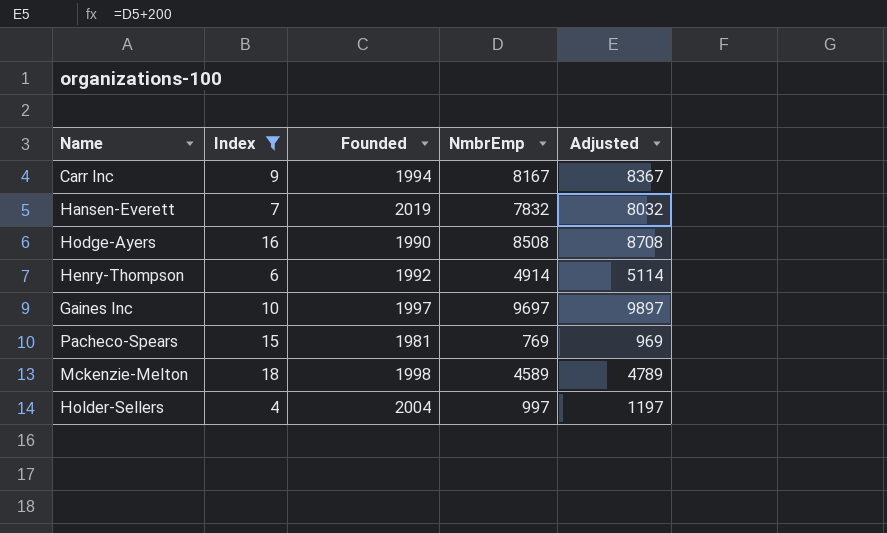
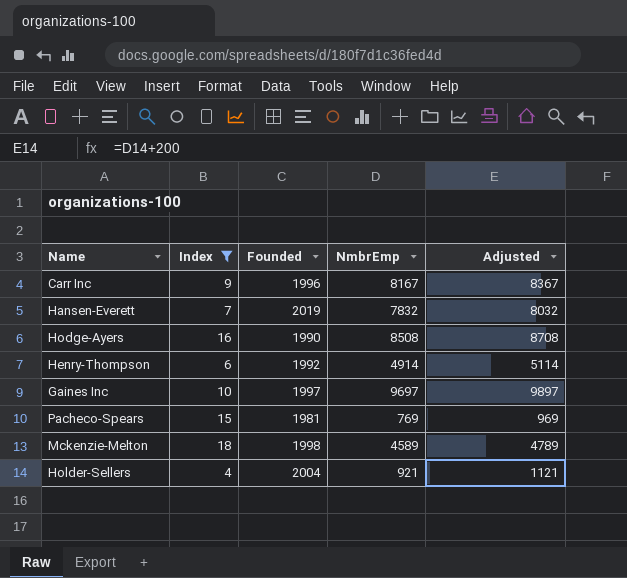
Carr Inc | Founded: 1994 -> 1996
Holder-Sellers | NmbrEmp: 997 -> 921
Holder-Sellers | Adjusted: 1197 -> 1121

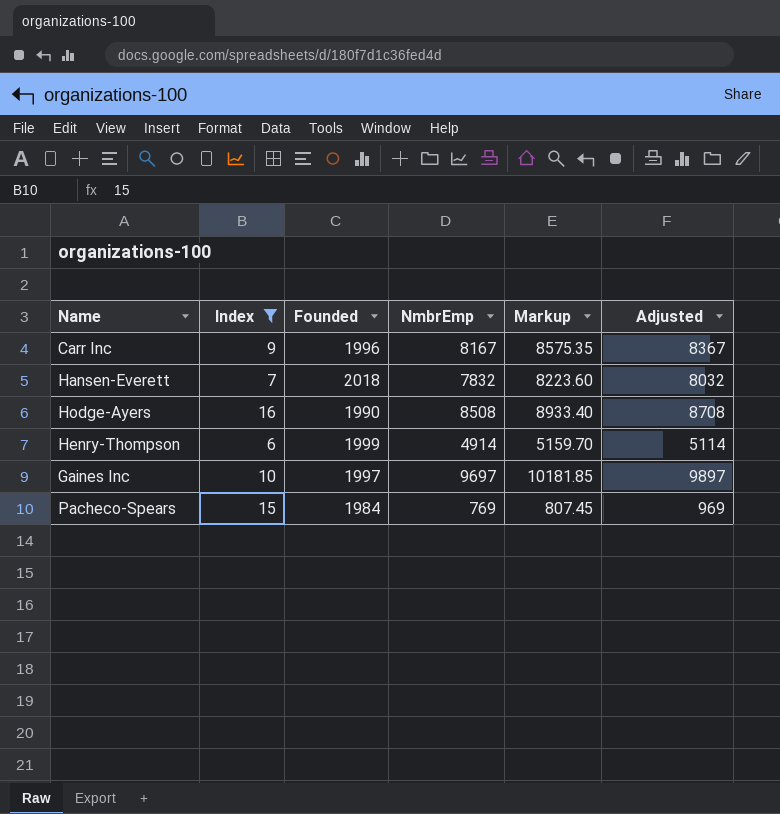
column Markup | formula: none -> [NmbrEmp] * 1.05
row Mckenzie-Melton: 18 | 1998 | 4589 | 4789 -> none
row Holder-Sellers: 4 | 2004 | 921 | 1121 -> none
Hansen-Everett | Founded: 2019 -> 2018
Henry-Thompson | Founded: 1992 -> 1999
Pacheco-Spears | Founded: 1981 -> 1984

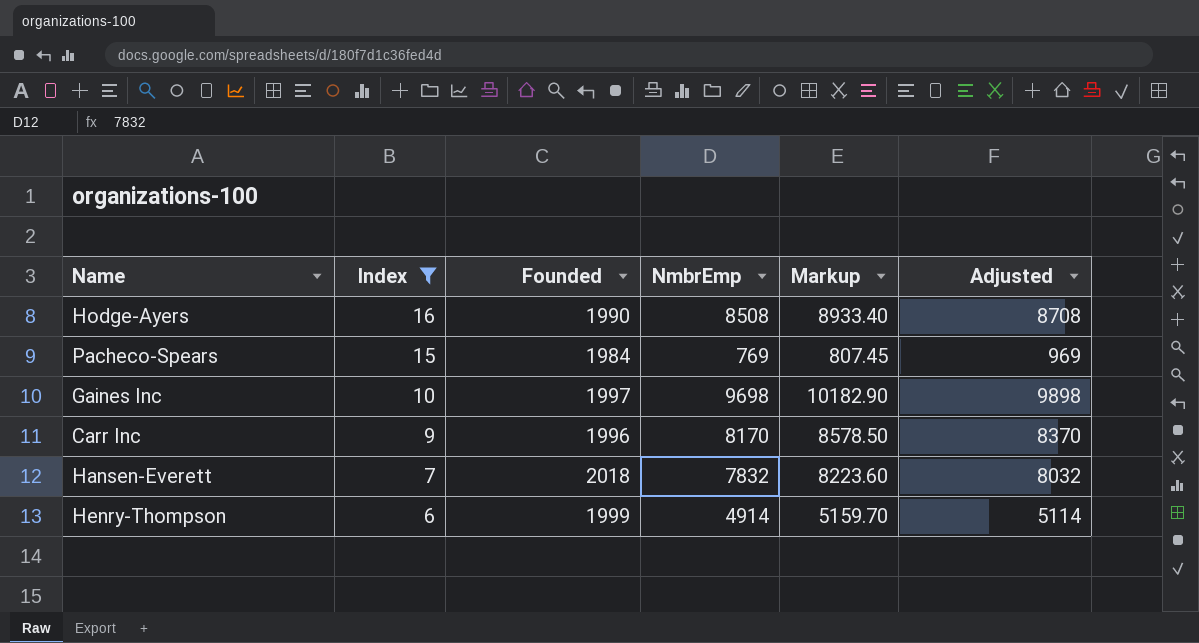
row order: none -> Index descending
Gaines Inc | NmbrEmp: 9697 -> 9698
Gaines Inc | Markup: 10181.85 -> 10182.90
Gaines Inc | Adjusted: 9897 -> 9898
Carr Inc | NmbrEmp: 8167 -> 8170
Carr Inc | Markup: 8575.35 -> 8578.50
Carr Inc | Adjusted: 8367 -> 8370

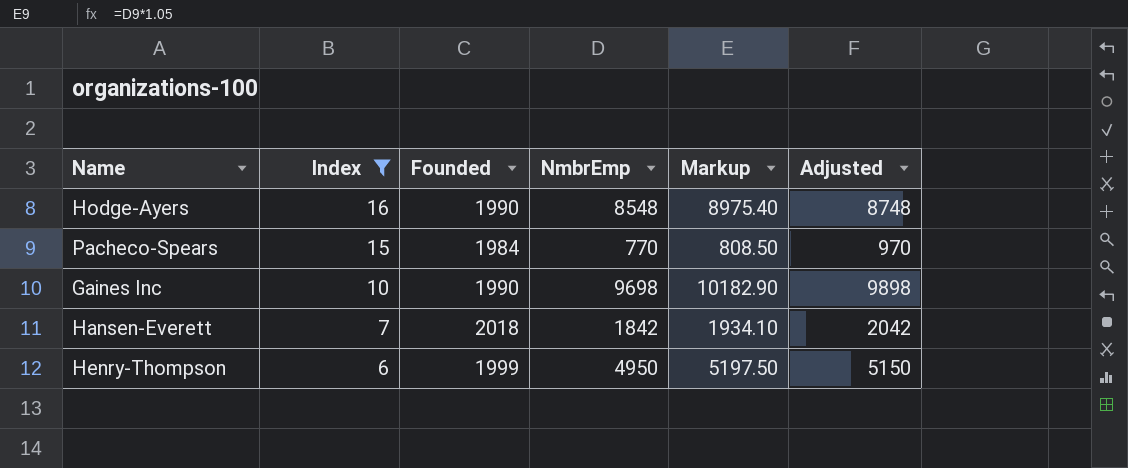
row Carr Inc: 9 | 1996 | 8170 | 8578.50 | 8370 -> none
Hodge-Ayers | NmbrEmp: 8508 -> 8548
Hodge-Ayers | Markup: 8933.40 -> 8975.40
Hodge-Ayers | Adjusted: 8708 -> 8748
Pacheco-Spears | NmbrEmp: 769 -> 770
Pacheco-Spears | Markup: 807.45 -> 808.50
Pacheco-Spears | Adjusted: 969 -> 970
Gaines Inc | Founded: 1997 -> 1990
Hansen-Everett | NmbrEmp: 7832 -> 1842
Hansen-Everett | Markup: 8223.60 -> 1934.10
Hansen-Everett | Adjusted: 8032 -> 2042
Henry-Thompson | NmbrEmp: 4914 -> 4950
Henry-Thompson | Markup: 5159.70 -> 5197.50
Henry-Thompson | Adjusted: 5114 -> 5150

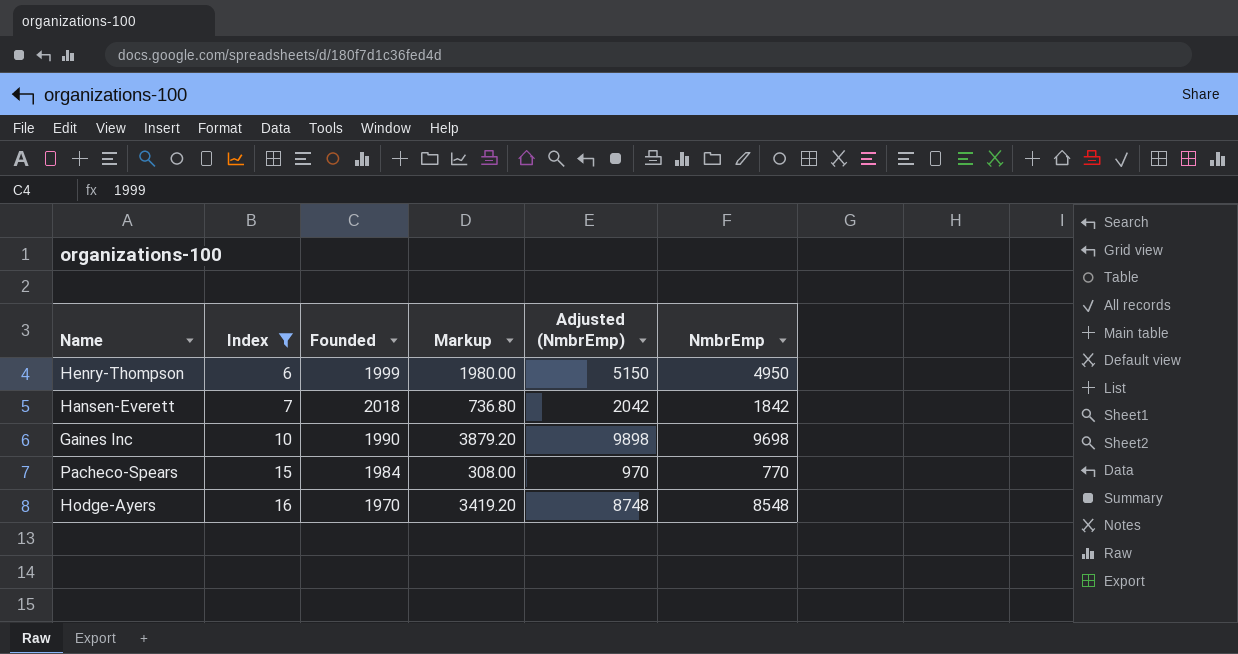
row order: Index descending -> Index ascending
column Markup | formula: [NmbrEmp] * 1.05 -> [NmbrEmp] * 0.4
column name: Adjusted -> Adjusted (NmbrEmp)
column NmbrEmp | position: 4 -> 6
Hodge-Ayers | Founded: 1990 -> 1970

